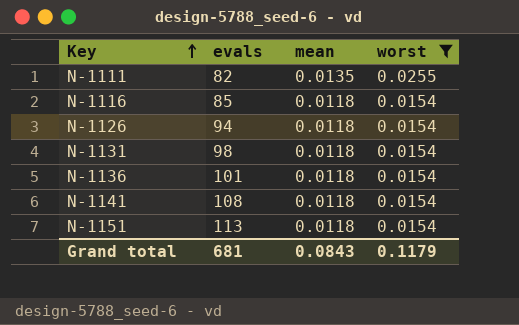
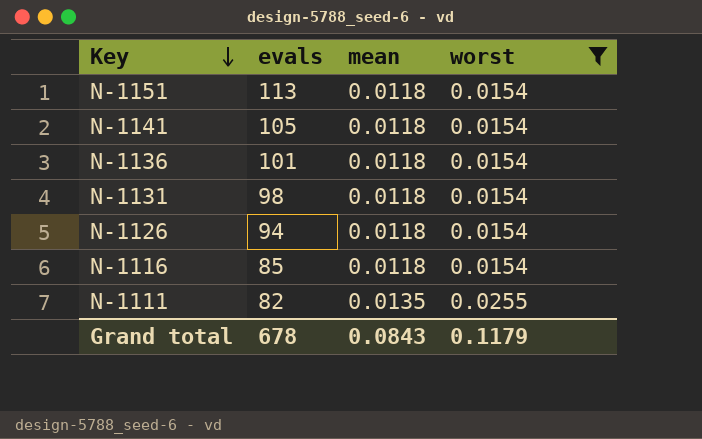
row order: Key ascending -> Key descending
N-1141 | evals: 108 -> 105
Grand total | evals: 681 -> 678

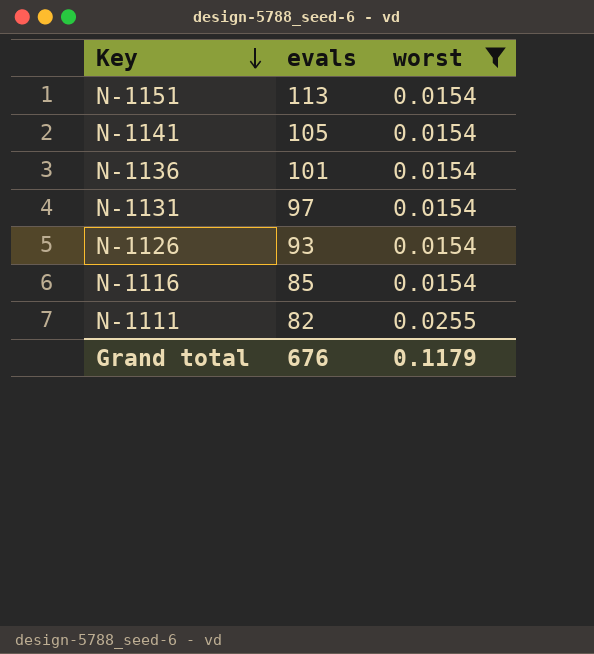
column mean | position: 3 -> none
N-1131 | evals: 98 -> 97
N-1126 | evals: 94 -> 93
Grand total | evals: 678 -> 676

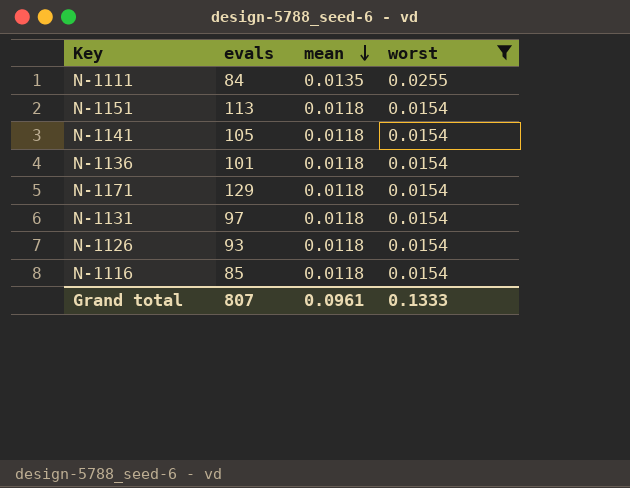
row order: Key descending -> mean descending
column mean | position: none -> 3
N-1111 | evals: 82 -> 84
row N-1171: none -> 129 | 0.0118 | 0.0154
Grand total | evals: 676 -> 807
Grand total | worst: 0.1179 -> 0.1333

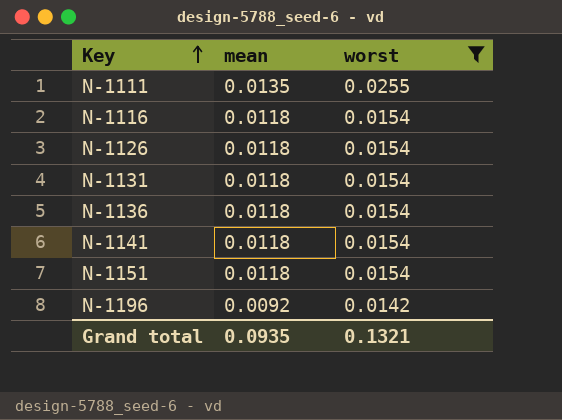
row order: mean descending -> Key ascending
column evals | position: 2 -> none
row N-1171: 129 | 0.0118 | 0.0154 -> none
row N-1196: none -> 0.0092 | 0.0142
Grand total | mean: 0.0961 -> 0.0935
Grand total | worst: 0.1333 -> 0.1321

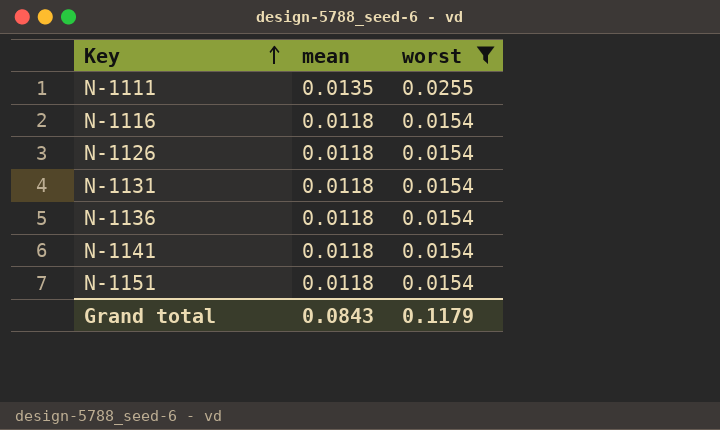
row N-1196: 0.0092 | 0.0142 -> none
Grand total | mean: 0.0935 -> 0.0843
Grand total | worst: 0.1321 -> 0.1179

